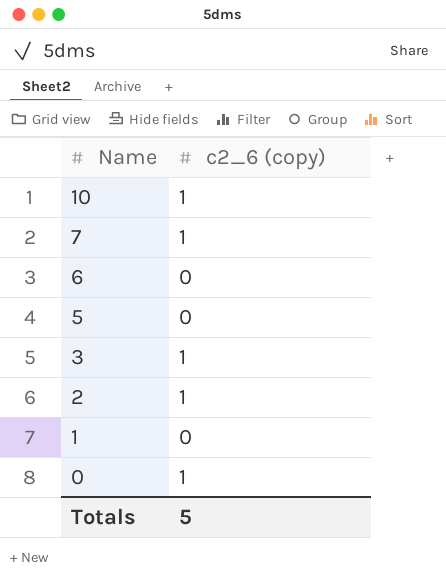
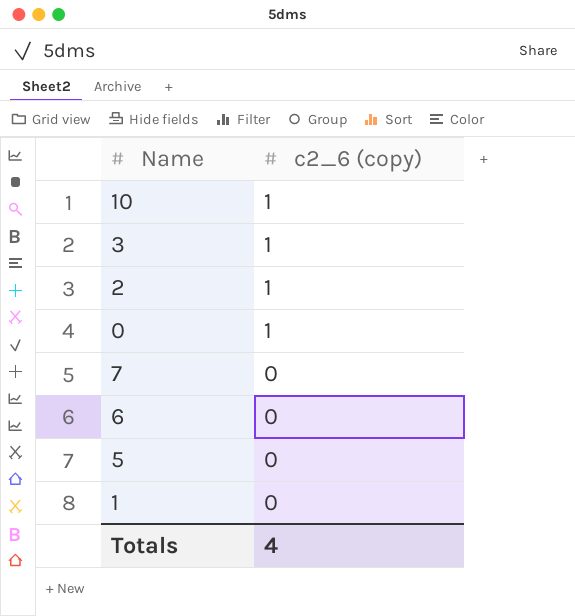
row order: Name descending -> c2_6 (copy) descending
7 | c2_6 (copy): 1 -> 0
Totals | c2_6 (copy): 5 -> 4

